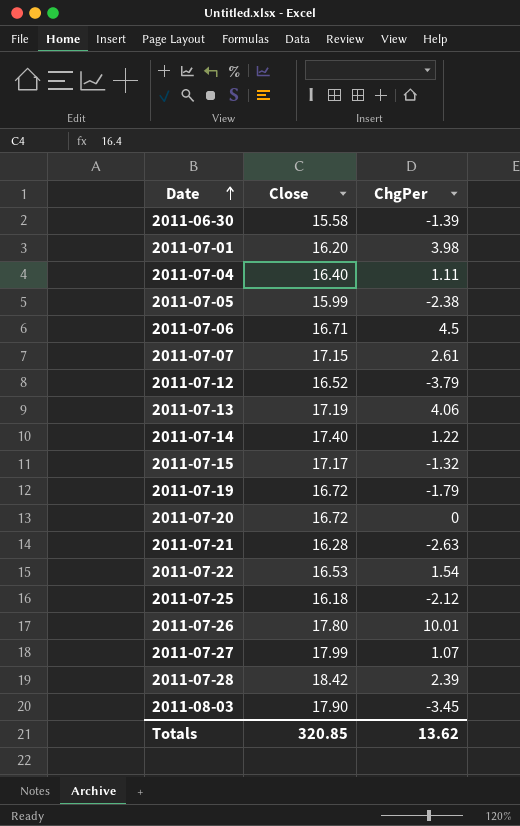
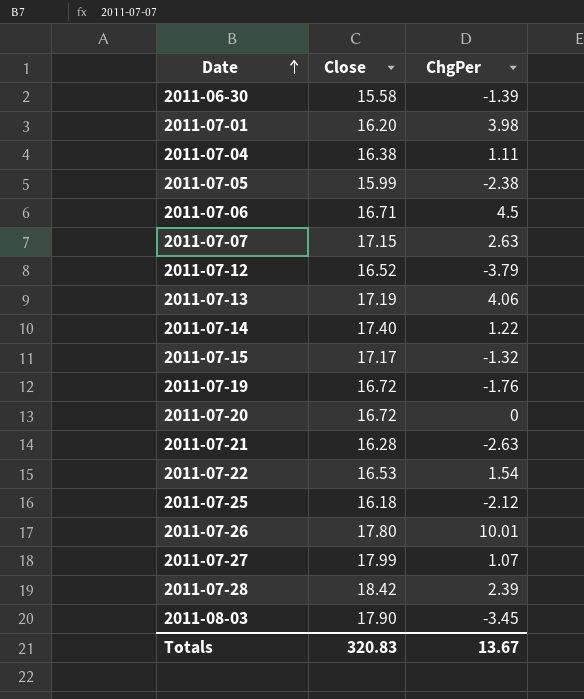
2011-07-04 | Close: 16.40 -> 16.38
2011-07-07 | ChgPer: 2.61 -> 2.63
2011-07-19 | ChgPer: -1.79 -> -1.76
Totals | Close: 320.85 -> 320.83
Totals | ChgPer: 13.62 -> 13.67

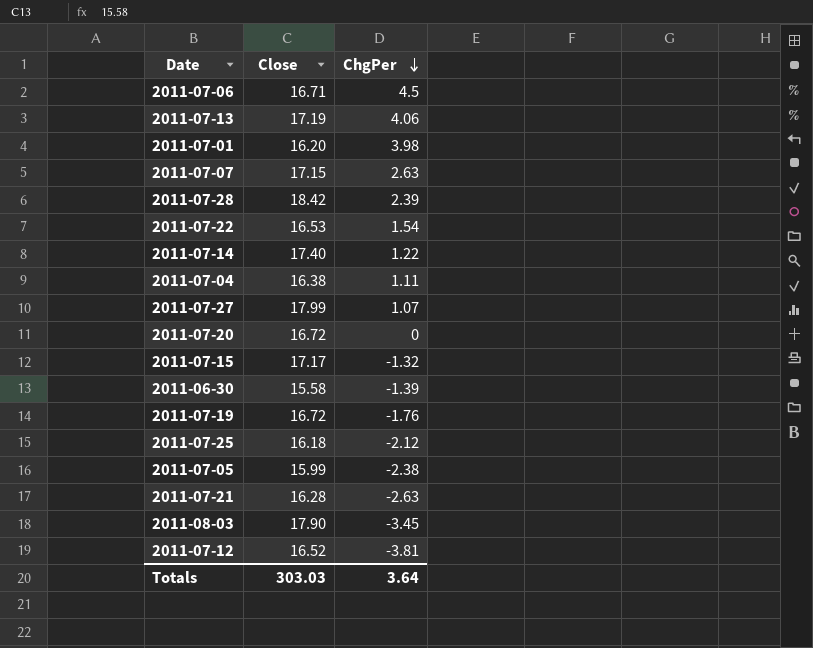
row order: Date ascending -> ChgPer descending
row 2011-07-26: 17.80 | 10.01 -> none
2011-07-12 | ChgPer: -3.79 -> -3.81
Totals | Close: 320.83 -> 303.03
Totals | ChgPer: 13.67 -> 3.64

